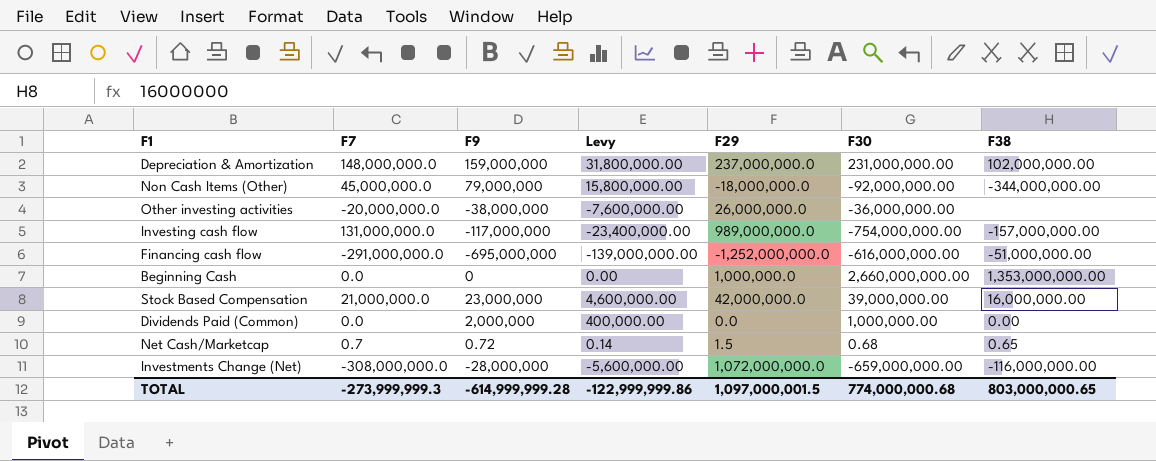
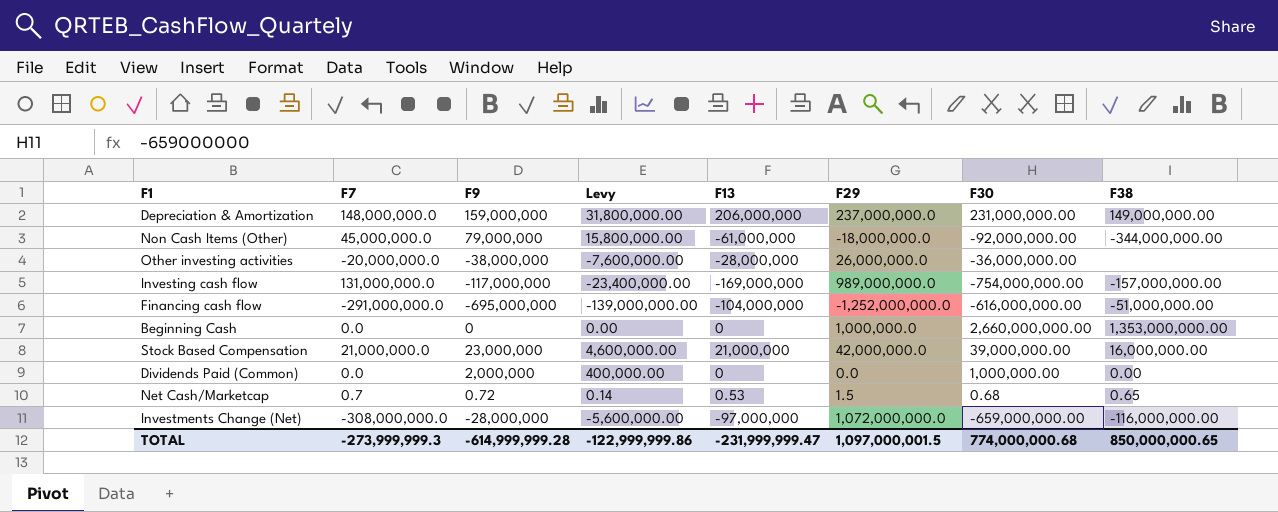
column F13 | position: none -> 5
Depreciation & Amortization | F38: 102,000,000.00 -> 149,000,000.00
TOTAL | F38: 803,000,000.65 -> 850,000,000.65

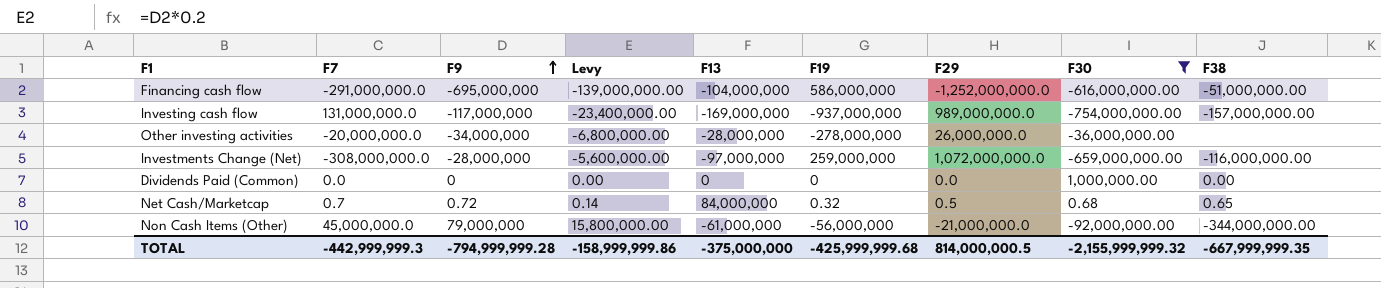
filter: none -> F30 <= 1,000,000.00
row order: none -> F9 ascending
column F19 | position: none -> 6
Other investing activities | F9: -38,000,000 -> -34,000,000
Other investing activities | Levy: -7,600,000.00 -> -6,800,000.00
Dividends Paid (Common) | F9: 2,000,000 -> 0
Dividends Paid (Common) | Levy: 400,000.00 -> 0.00
Net Cash/Marketcap | F13: 0.53 -> 84,000,000
Net Cash/Marketcap | F29: 1.5 -> 0.5
Non Cash Items (Other) | F29: -18,000,000.0 -> -21,000,000.0
TOTAL | F7: -273,999,999.3 -> -442,999,999.3
TOTAL | F9: -614,999,999.28 -> -794,999,999.28
TOTAL | Levy: -122,999,999.86 -> -158,999,999.86
TOTAL | F13: -231,999,999.47 -> -375,000,000
TOTAL | F29: 1,097,000,001.5 -> 814,000,000.5
TOTAL | F30: 774,000,000.68 -> -2,155,999,999.32
TOTAL | F38: 850,000,000.65 -> -667,999,999.35

